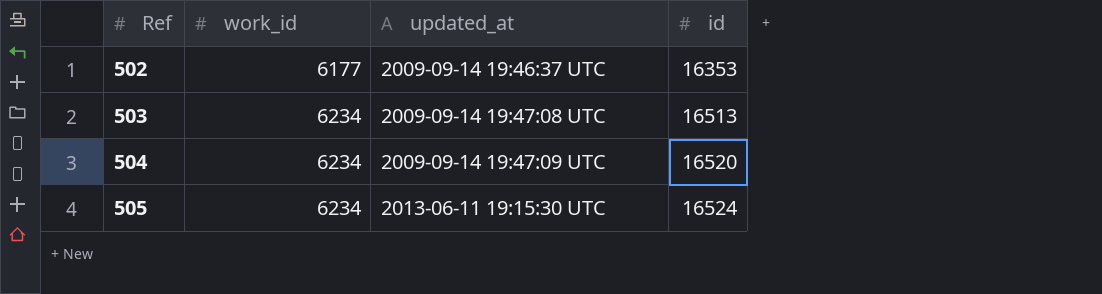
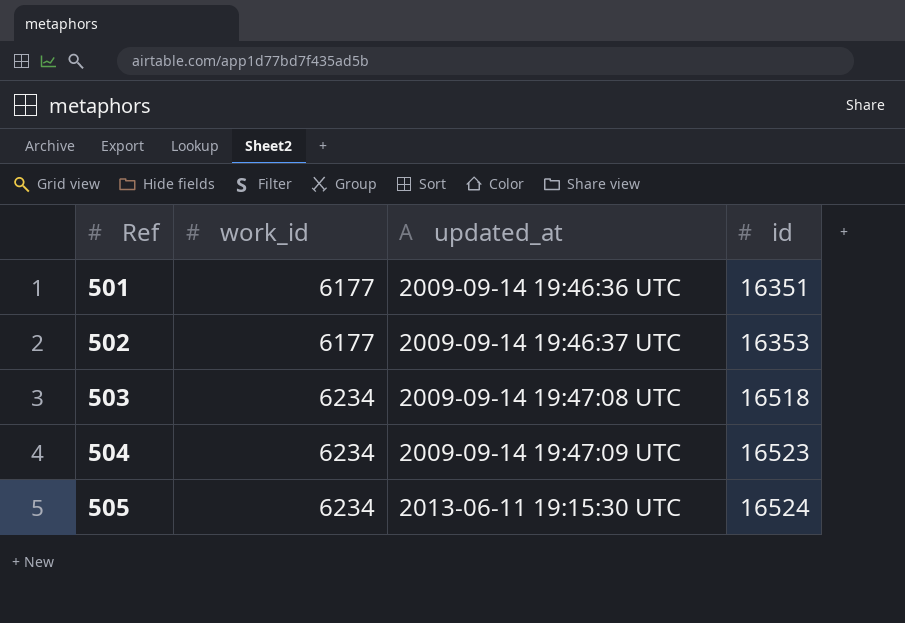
row 501: none -> 6177 | 2009-09-14 19:46:36 UTC | 16351
503 | id: 16513 -> 16518
504 | id: 16520 -> 16523

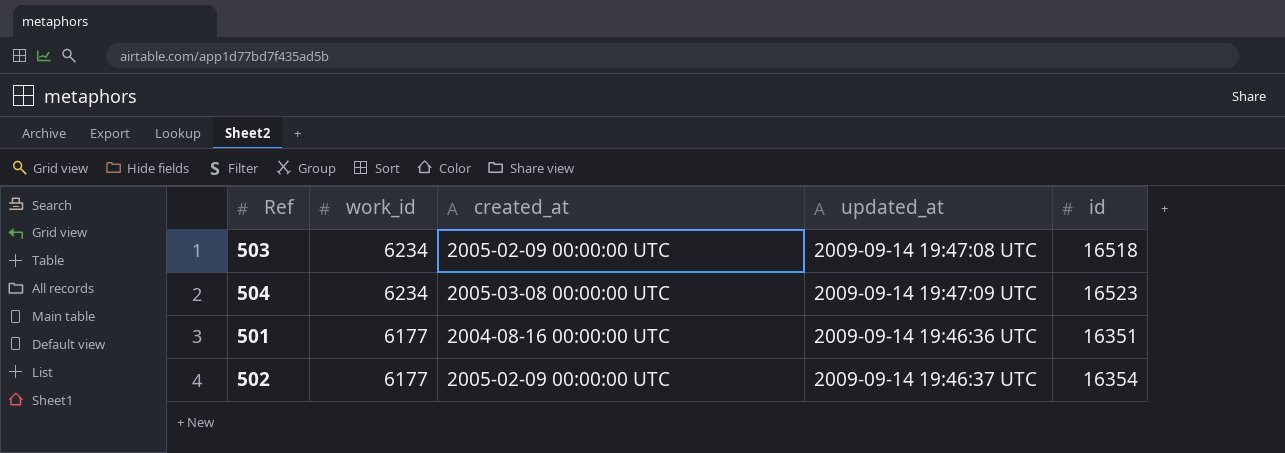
row order: Ref ascending -> work_id descending
column created_at | position: none -> 3
row 505: 6234 | 2013-06-11 19:15:30 UTC | 16524 -> none
502 | id: 16353 -> 16354

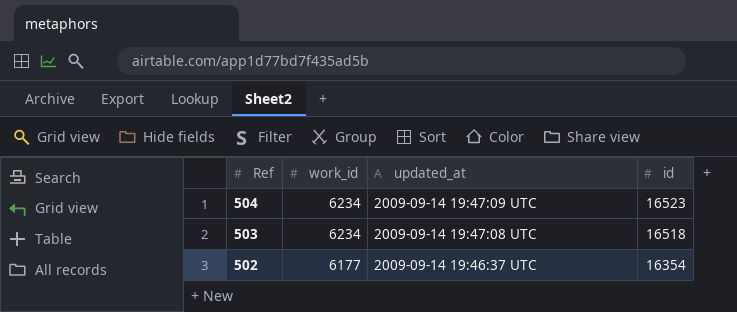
row order: work_id descending -> Ref descending
column created_at | position: 3 -> none
row 501: 6177 | 2004-08-16 00:00:00 UTC | 2009-09-14 19:46:36 UTC | 16351 -> none

